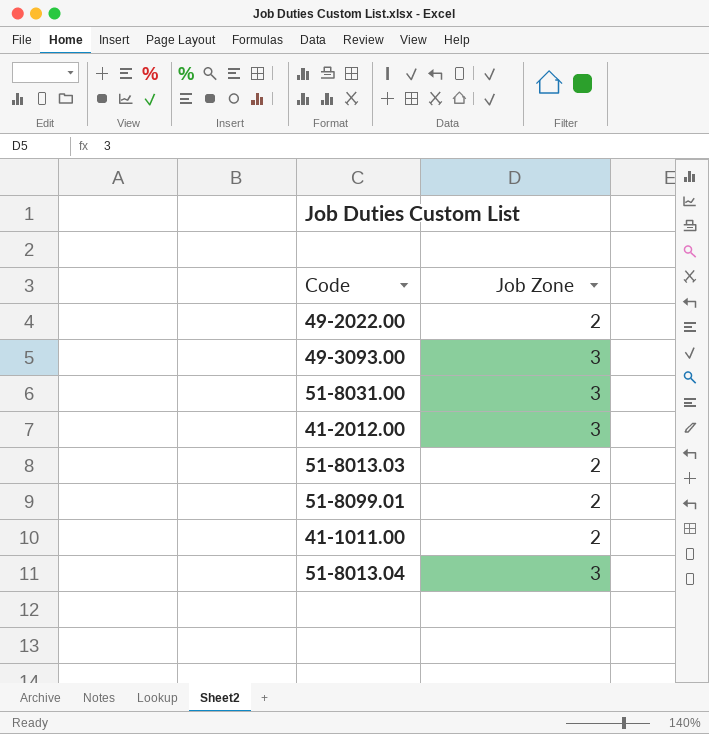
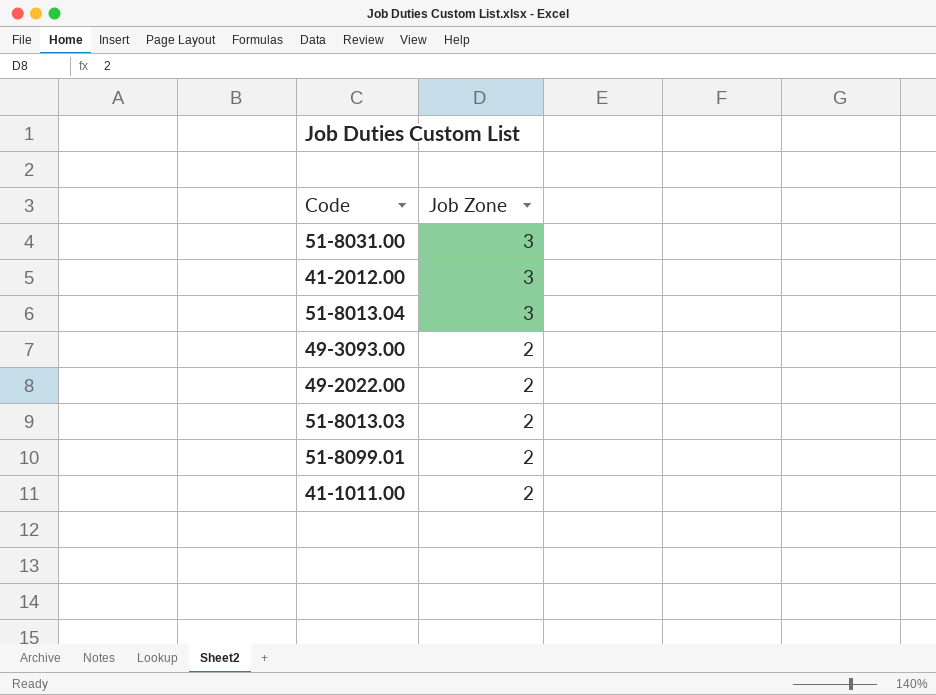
row order: none -> Job Zone descending
49-3093.00 | Job Zone: 3 -> 2

